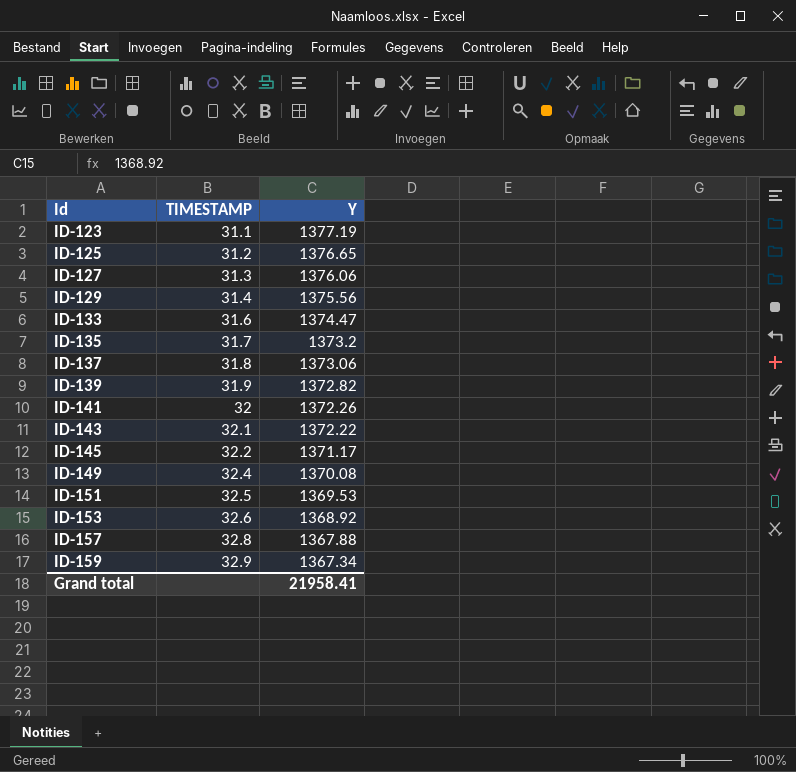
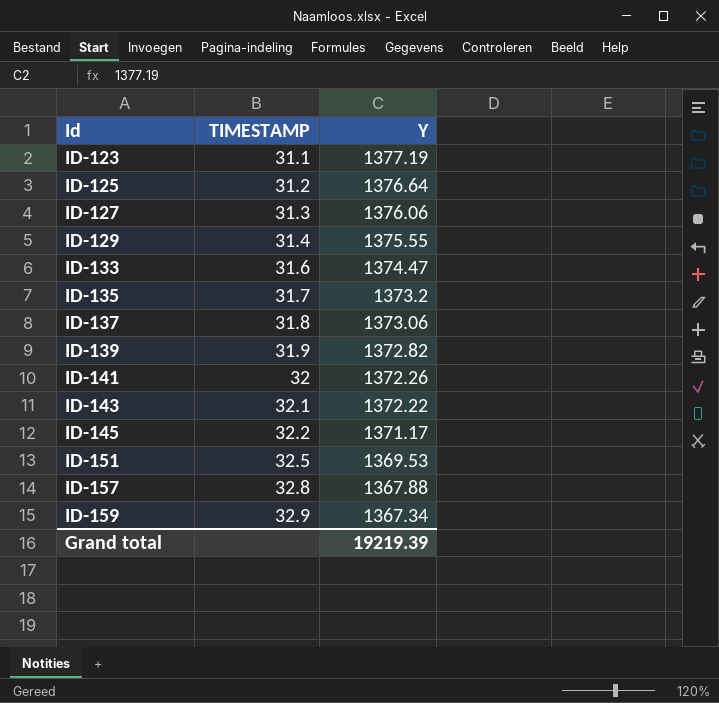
row ID-149: 32.4 | 1370.08 -> none
row ID-153: 32.6 | 1368.92 -> none
ID-125 | Y: 1376.65 -> 1376.64
ID-129 | Y: 1375.56 -> 1375.55
Grand total | Y: 21958.41 -> 19219.39

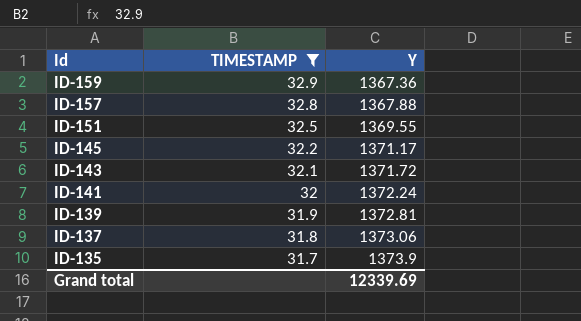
filter: none -> TIMESTAMP >= 31.7
row order: Id ascending -> Id descending
ID-159 | Y: 1367.34 -> 1367.36
ID-151 | Y: 1369.53 -> 1369.55
ID-143 | Y: 1372.22 -> 1371.72
ID-141 | Y: 1372.26 -> 1372.24
ID-139 | Y: 1372.82 -> 1372.81
ID-135 | Y: 1373.2 -> 1373.9
Grand total | Y: 19219.39 -> 12339.69

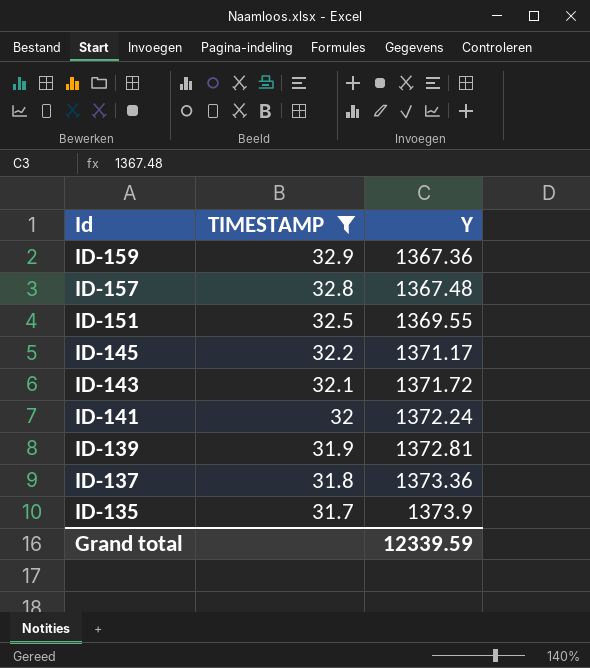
ID-157 | Y: 1367.88 -> 1367.48
ID-137 | Y: 1373.06 -> 1373.36
Grand total | Y: 12339.69 -> 12339.59

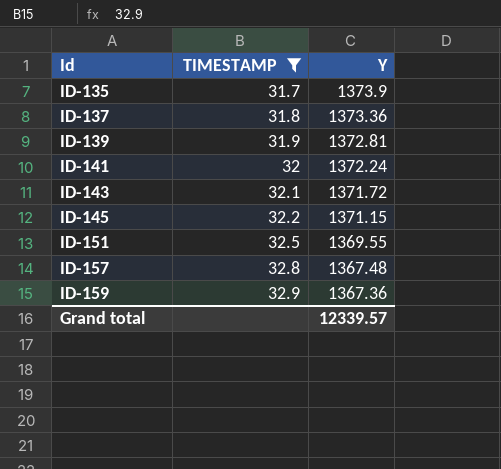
row order: Id descending -> Id ascending
ID-145 | Y: 1371.17 -> 1371.15
Grand total | Y: 12339.59 -> 12339.57

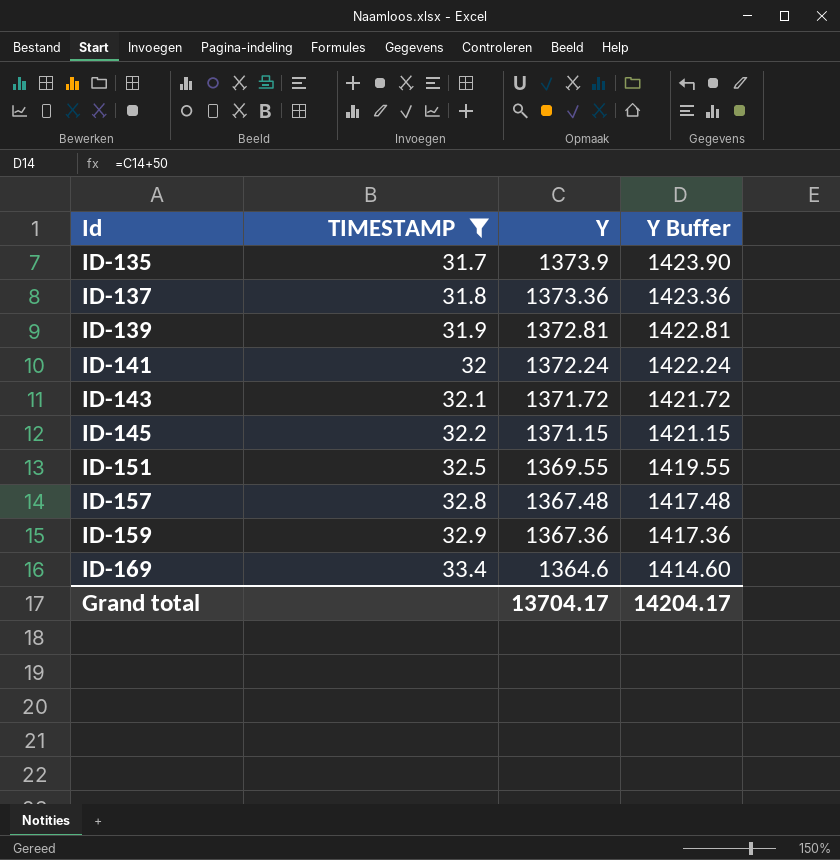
column Y Buffer | formula: none -> [Y] + 50
row ID-169: none -> 33.4 | 1364.6 | 1414.60
Grand total | Y: 12339.57 -> 13704.17

